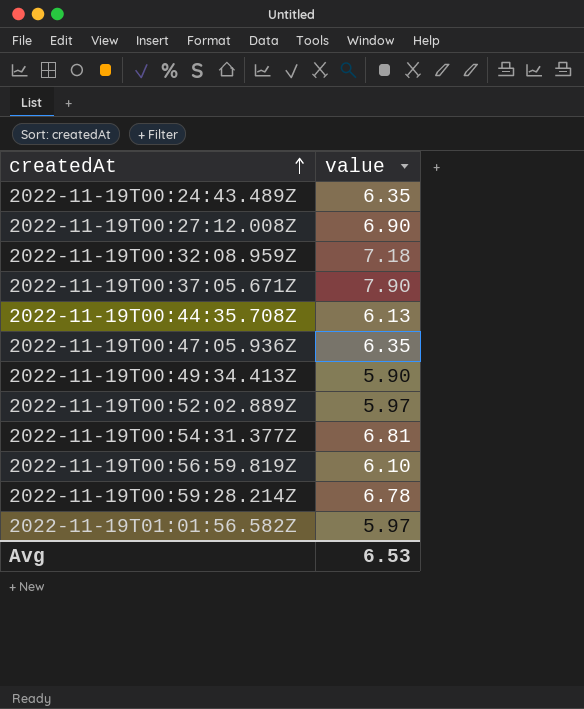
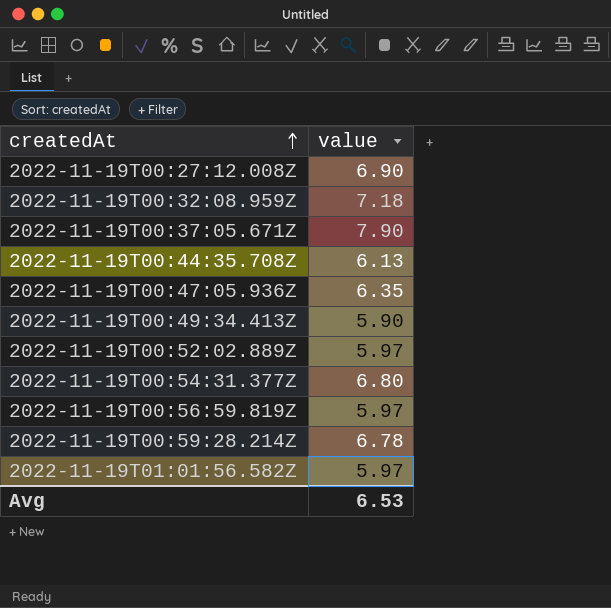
row 2022-11-19T00:24:43.489Z: 6.35 -> none
2022-11-19T00:54:31.377Z | value: 6.81 -> 6.80
2022-11-19T00:56:59.819Z | value: 6.10 -> 5.97

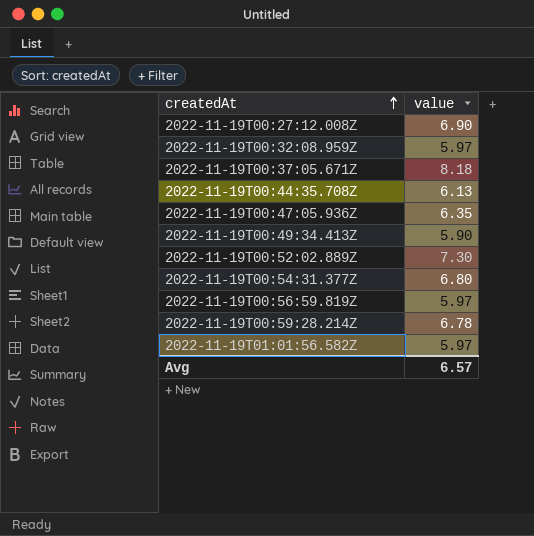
2022-11-19T00:32:08.959Z | value: 7.18 -> 5.97
2022-11-19T00:37:05.671Z | value: 7.90 -> 8.18
2022-11-19T00:52:02.889Z | value: 5.97 -> 7.30
Avg | value: 6.53 -> 6.57

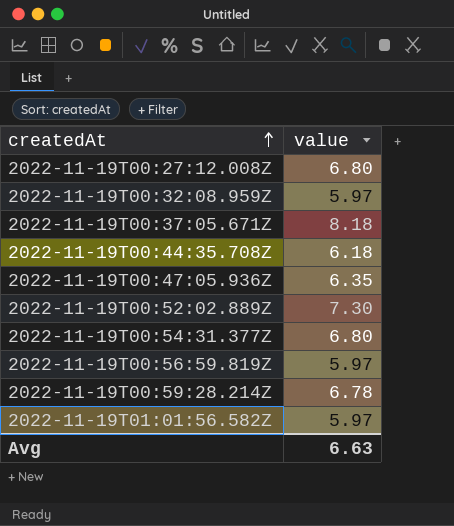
row 2022-11-19T00:49:34.413Z: 5.90 -> none
2022-11-19T00:27:12.008Z | value: 6.90 -> 6.80
2022-11-19T00:44:35.708Z | value: 6.13 -> 6.18
Avg | value: 6.57 -> 6.63

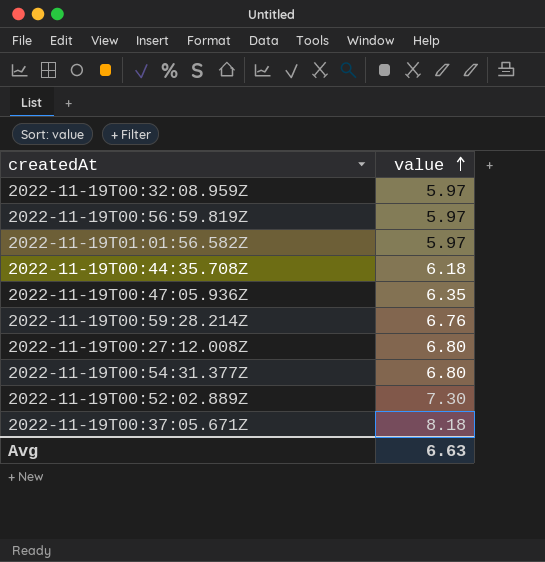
row order: createdAt ascending -> value ascending
2022-11-19T00:59:28.214Z | value: 6.78 -> 6.76

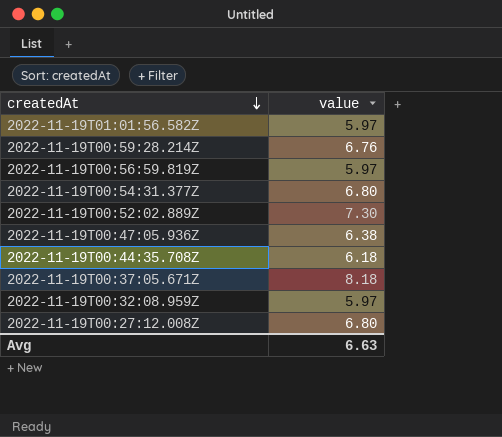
row order: value ascending -> createdAt descending
2022-11-19T00:47:05.936Z | value: 6.35 -> 6.38

